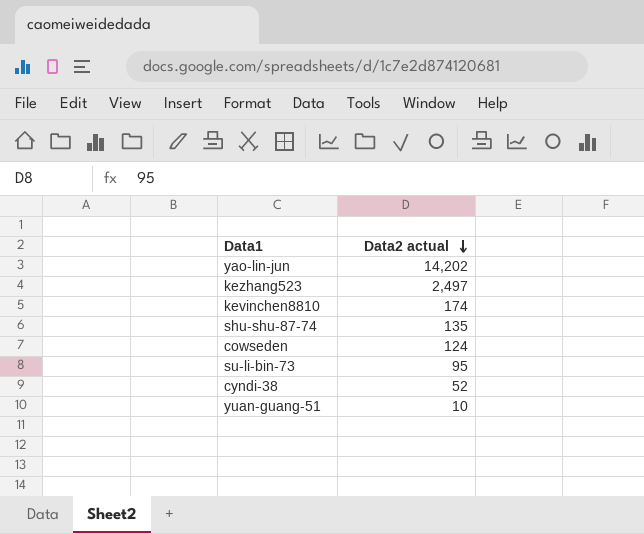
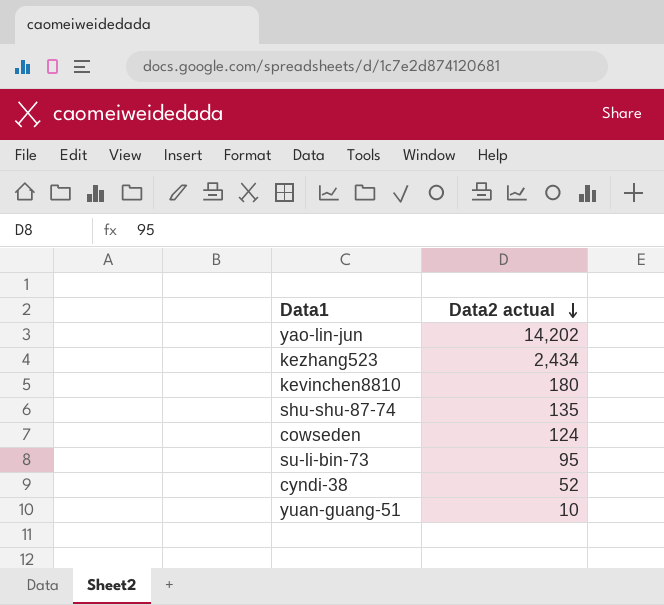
kezhang523 | Data2 actual: 2,497 -> 2,434
kevinchen8810 | Data2 actual: 174 -> 180

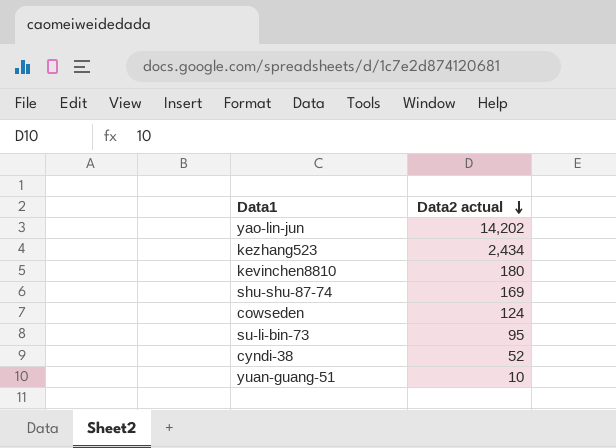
shu-shu-87-74 | Data2 actual: 135 -> 169

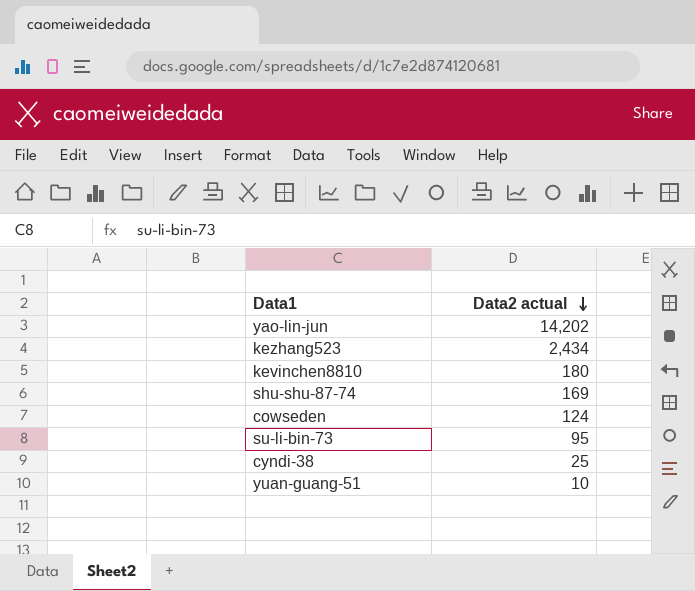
cyndi-38 | Data2 actual: 52 -> 25

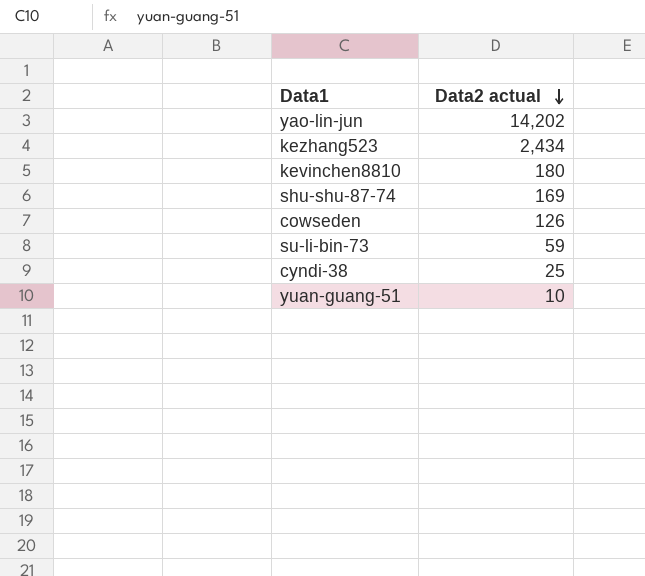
cowseden | Data2 actual: 124 -> 126
su-li-bin-73 | Data2 actual: 95 -> 59

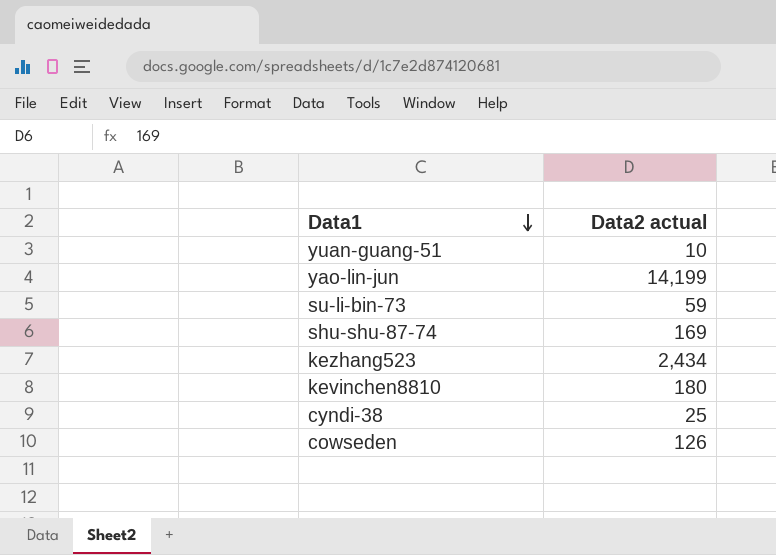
row order: Data2 actual descending -> Data1 descending
yao-lin-jun | Data2 actual: 14,202 -> 14,199

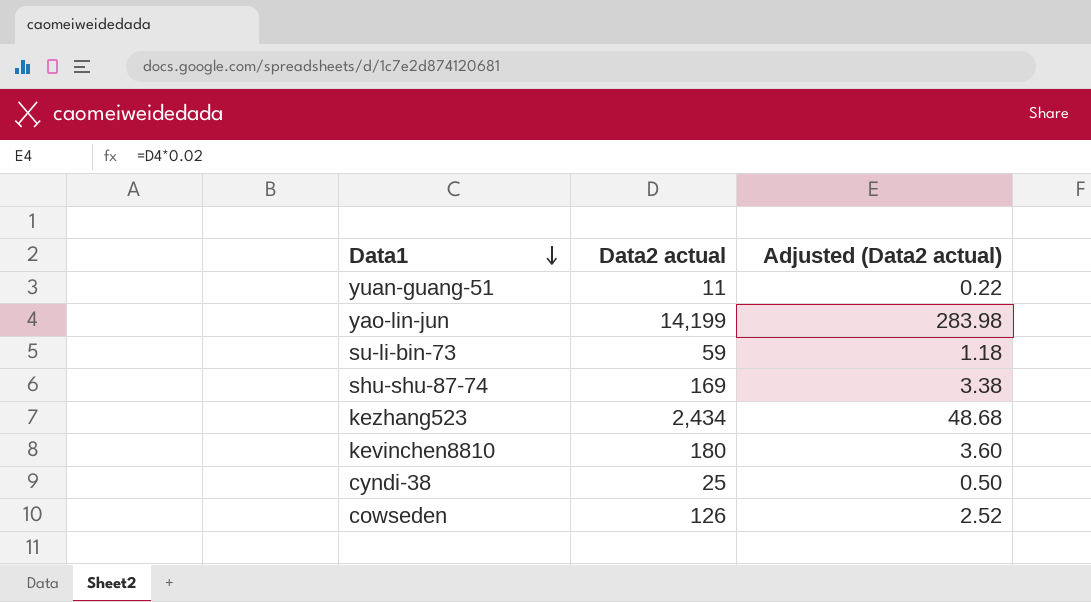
column Adjusted (Data2 actual) | formula: none -> [Data2 actual] * 0.02
yuan-guang-51 | Data2 actual: 10 -> 11

